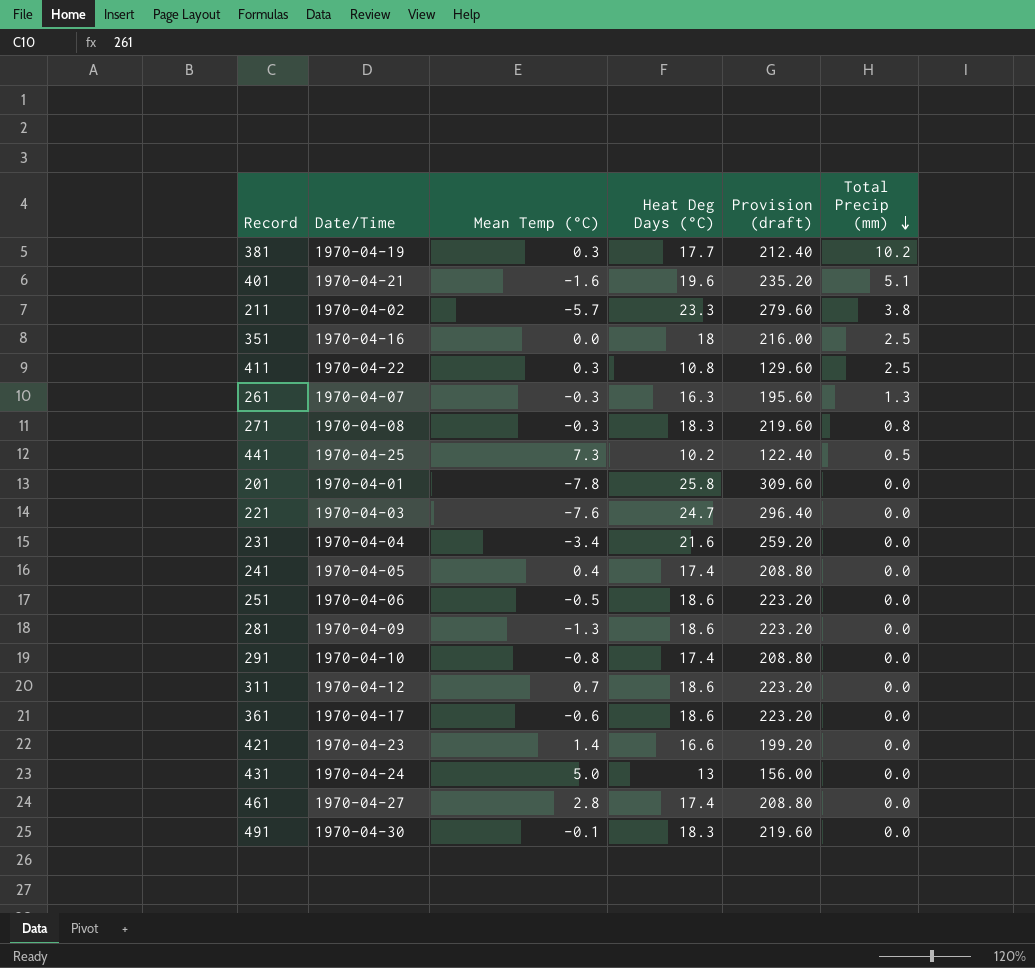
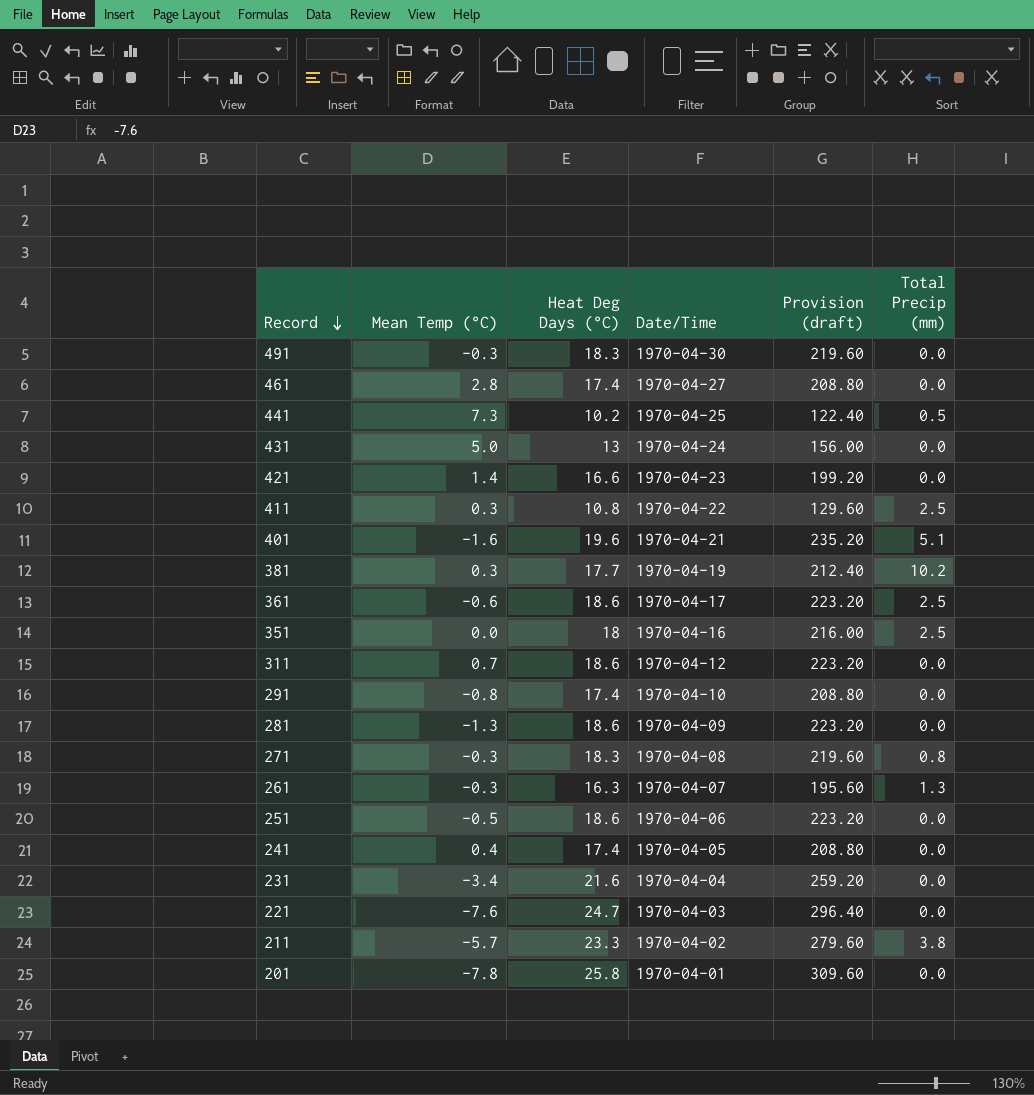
row order: Total Precip (mm) descending -> Record descending
column Date/Time | position: 2 -> 4
491 | Mean Temp (°C): -0.1 -> -0.3
361 | Total Precip (mm): 0.0 -> 2.5

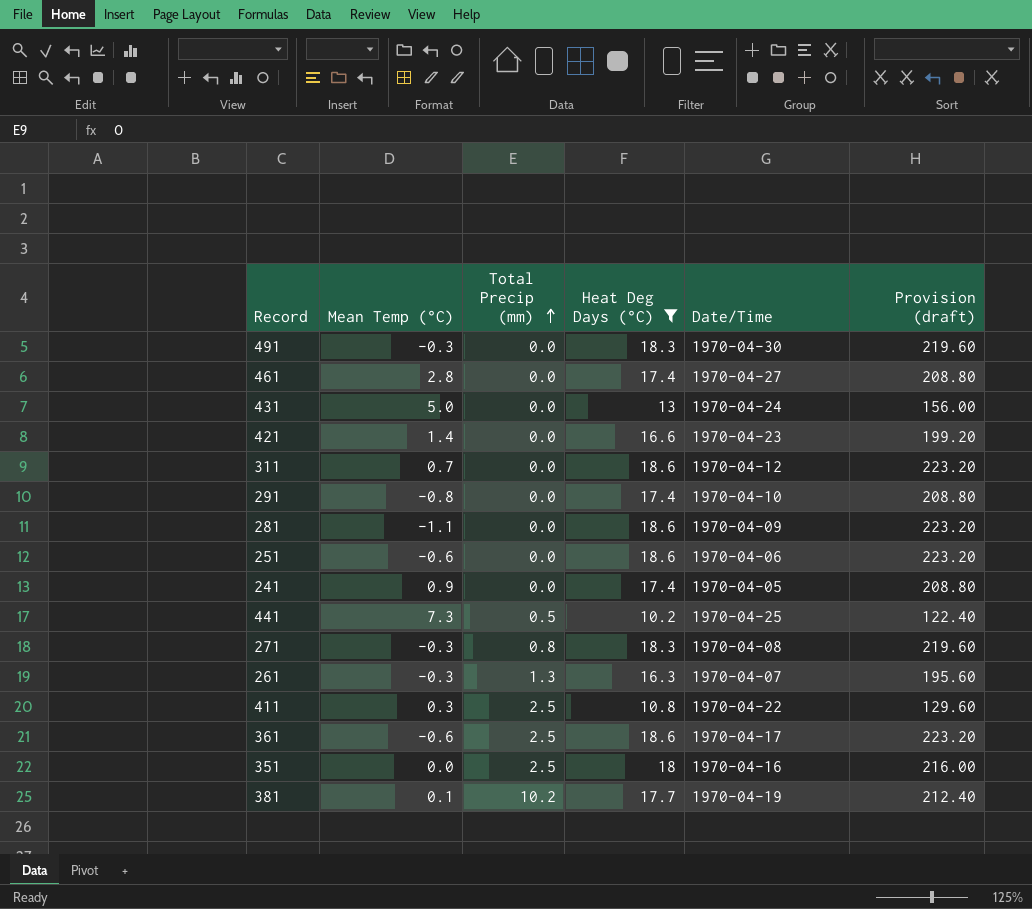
filter: none -> Heat Deg Days (°C) <= 18.6
row order: Record descending -> Total Precip (mm) ascending
column Total Precip (mm) | position: 6 -> 3
281 | Mean Temp (°C): -1.3 -> -1.1
251 | Mean Temp (°C): -0.5 -> -0.6
241 | Mean Temp (°C): 0.4 -> 0.9
381 | Mean Temp (°C): 0.3 -> 0.1

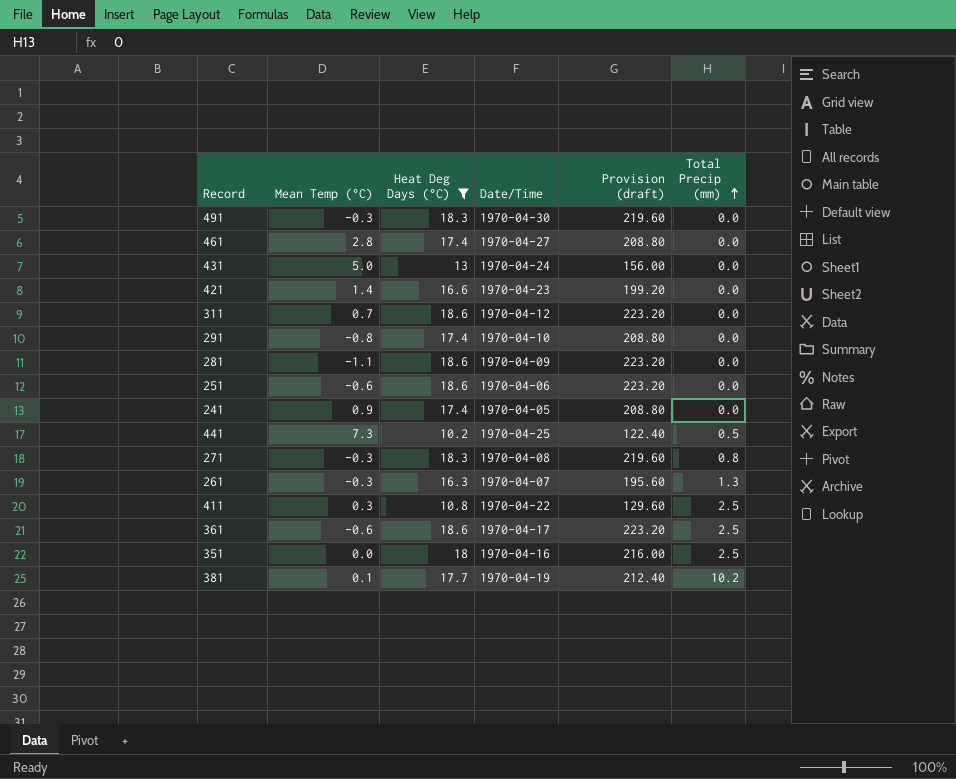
column Total Precip (mm) | position: 3 -> 6

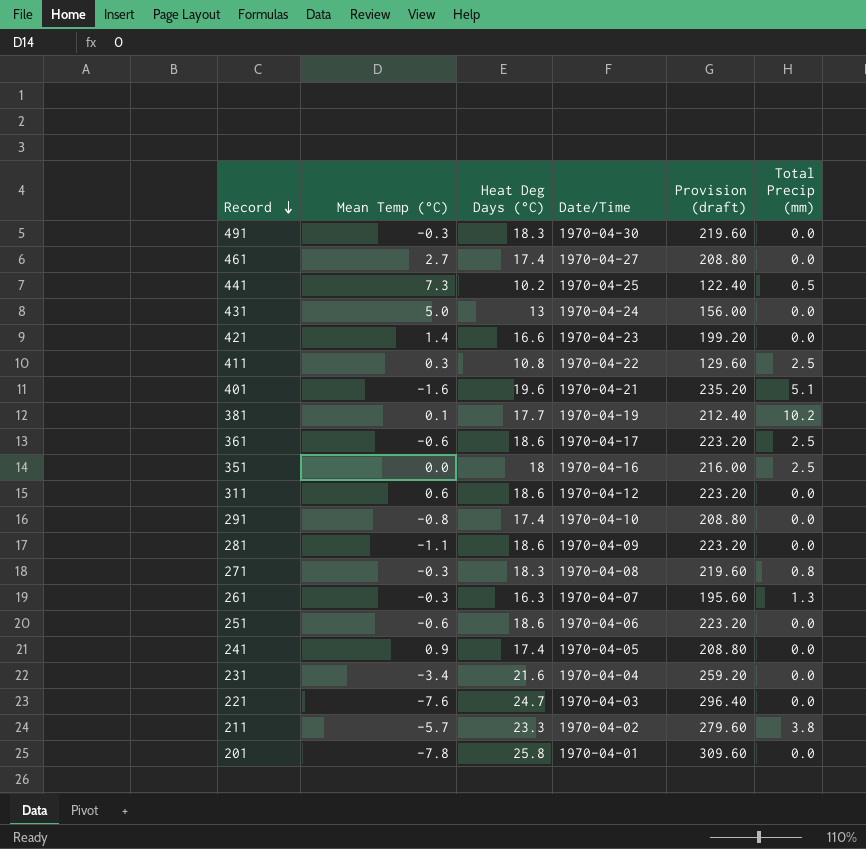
filter: Heat Deg Days (°C) <= 18.6 -> none
row order: Total Precip (mm) ascending -> Record descending
461 | Mean Temp (°C): 2.8 -> 2.7
311 | Mean Temp (°C): 0.7 -> 0.6

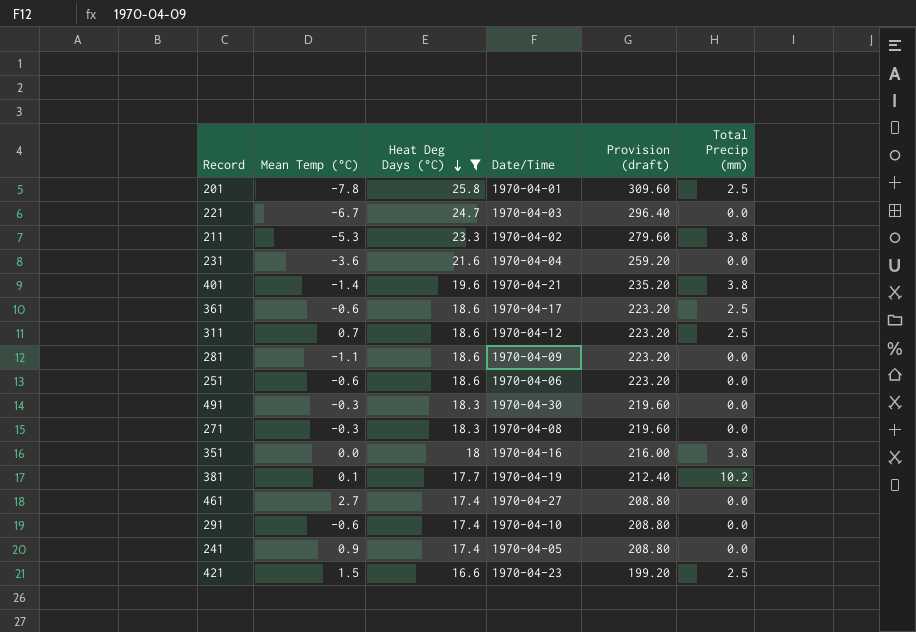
filter: none -> Heat Deg Days (°C) >= 16.6
row order: Record descending -> Heat Deg Days (°C) descending
201 | Total Precip (mm): 0.0 -> 2.5
221 | Mean Temp (°C): -7.6 -> -6.7
211 | Mean Temp (°C): -5.7 -> -5.3
231 | Mean Temp (°C): -3.4 -> -3.6
401 | Mean Temp (°C): -1.6 -> -1.4
401 | Total Precip (mm): 5.1 -> 3.8
311 | Mean Temp (°C): 0.6 -> 0.7
311 | Total Precip (mm): 0.0 -> 2.5
271 | Total Precip (mm): 0.8 -> 0.0
351 | Total Precip (mm): 2.5 -> 3.8
291 | Mean Temp (°C): -0.8 -> -0.6
421 | Mean Temp (°C): 1.4 -> 1.5
421 | Total Precip (mm): 0.0 -> 2.5

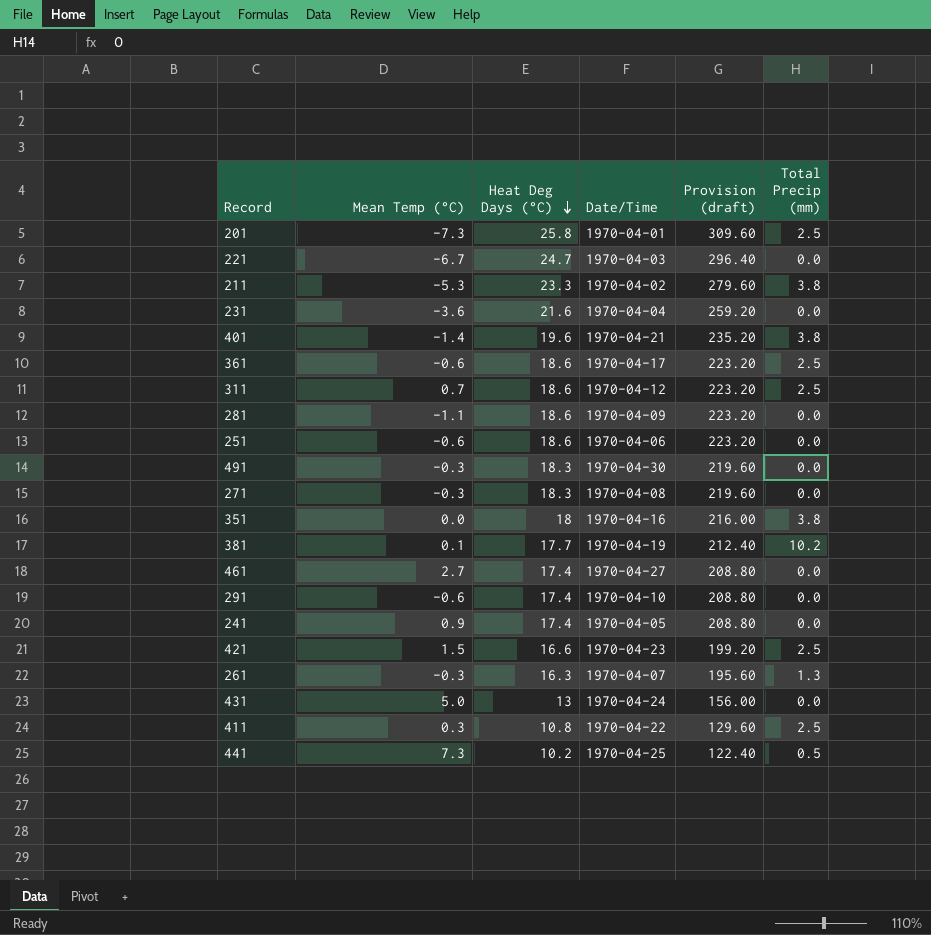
filter: Heat Deg Days (°C) >= 16.6 -> none
201 | Mean Temp (°C): -7.8 -> -7.3

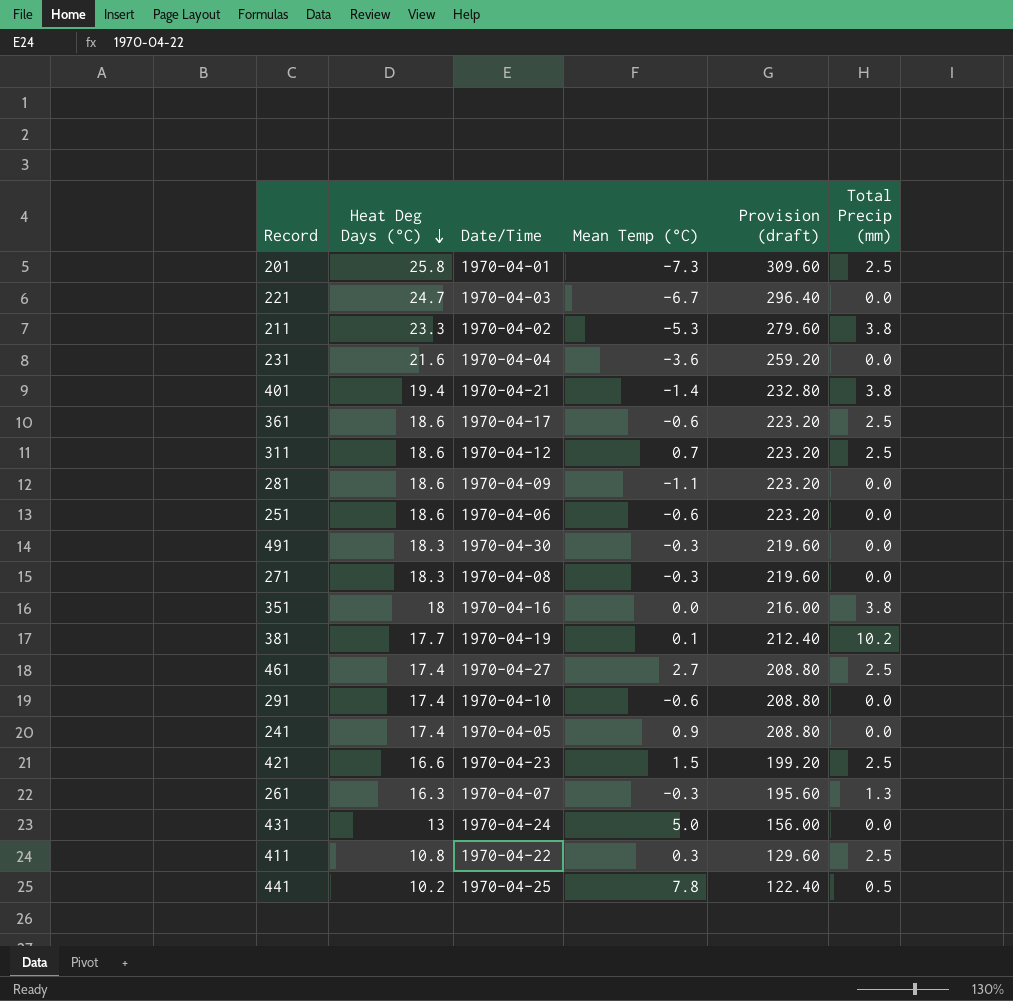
column Mean Temp (°C) | position: 2 -> 4
401 | Heat Deg Days (°C): 19.6 -> 19.4
401 | Provision (draft): 235.20 -> 232.80
461 | Total Precip (mm): 0.0 -> 2.5
441 | Mean Temp (°C): 7.3 -> 7.8

